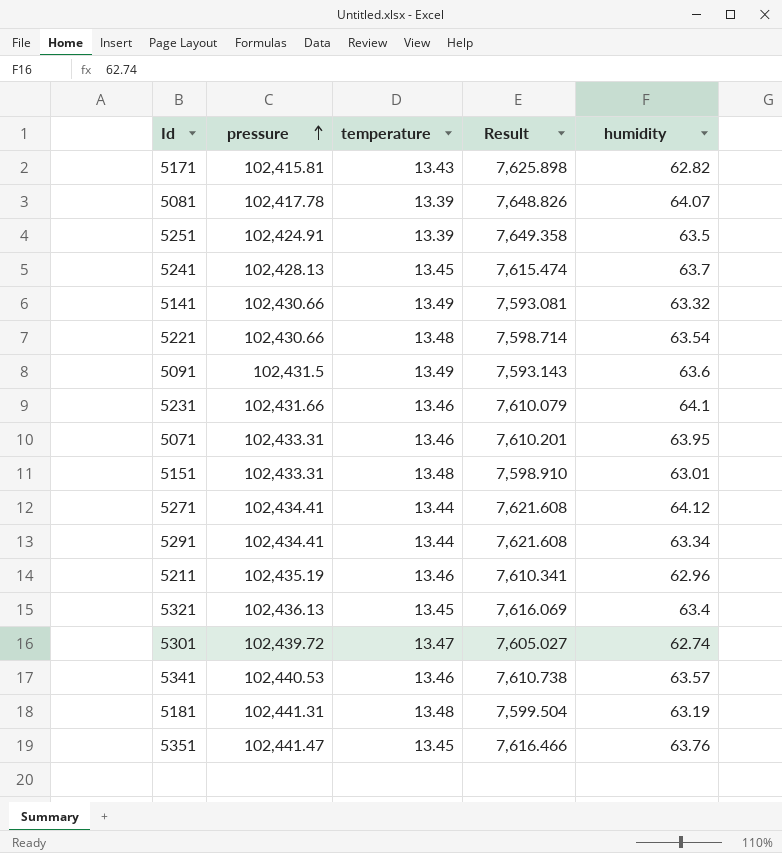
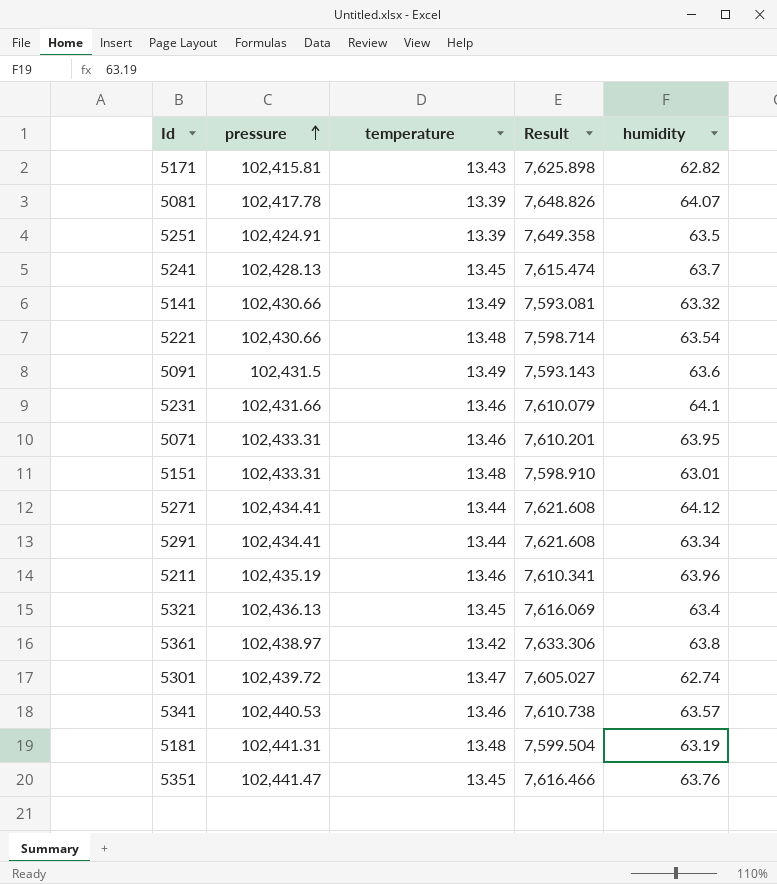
5211 | humidity: 62.96 -> 63.96
row 5361: none -> 102,438.97 | 13.42 | 7,633.306 | 63.8

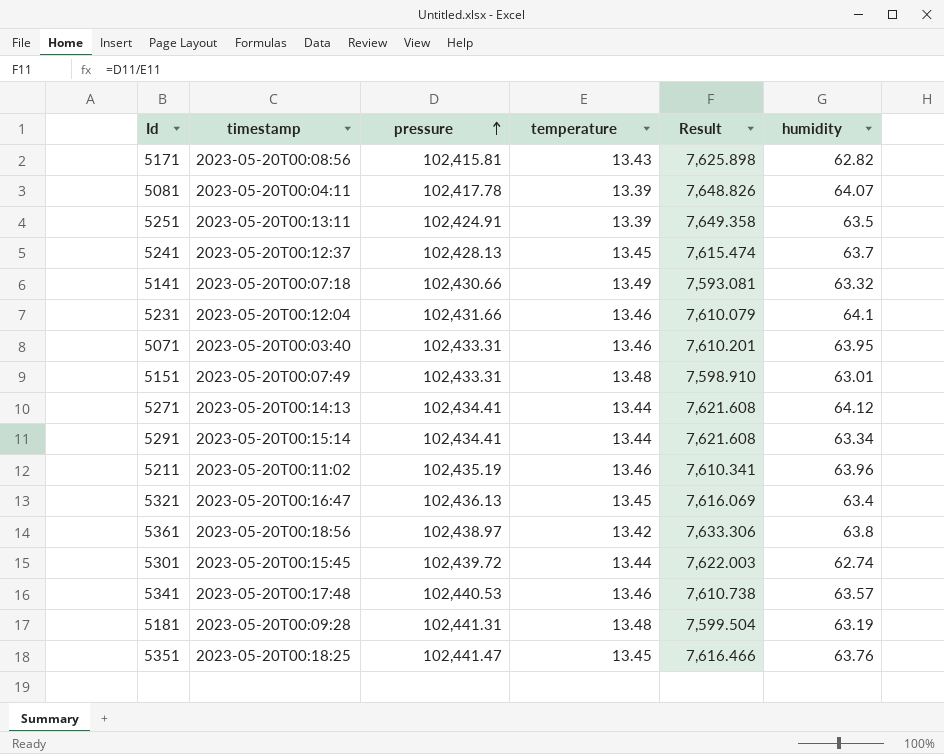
column timestamp | position: none -> 2
row 5221: 102,430.66 | 13.48 | 7,598.714 | 63.54 -> none
row 5091: 102,431.5 | 13.49 | 7,593.143 | 63.6 -> none
5301 | temperature: 13.47 -> 13.44
5301 | Result: 7,605.027 -> 7,622.003

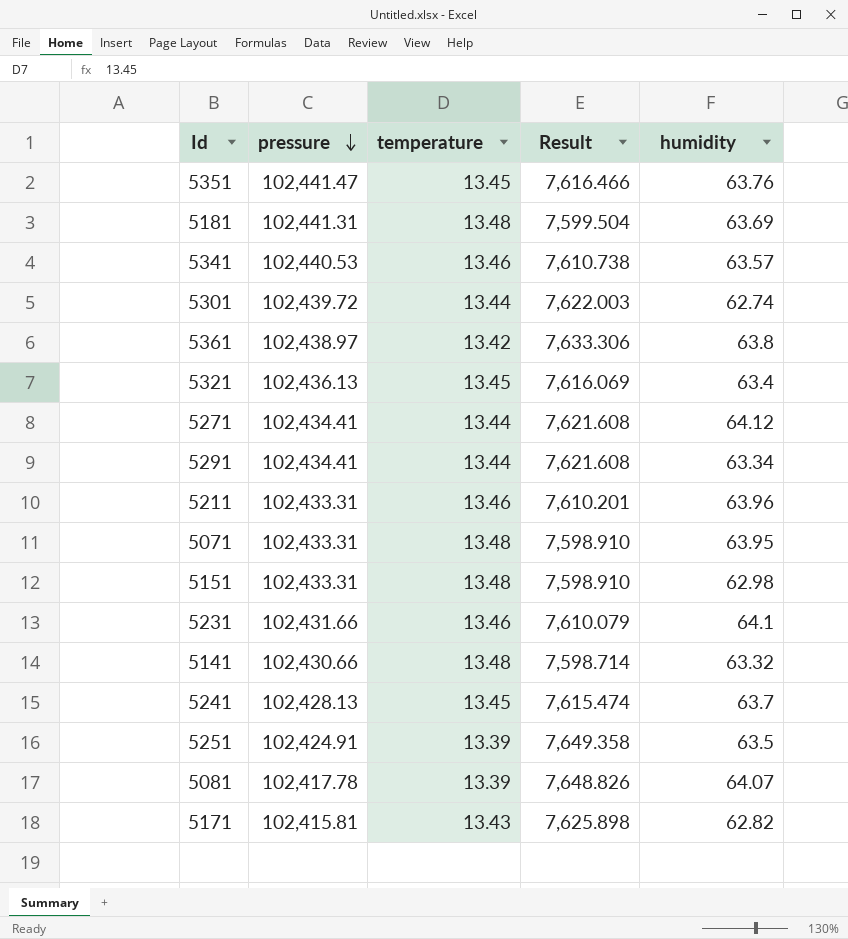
row order: pressure ascending -> pressure descending
column timestamp | position: 2 -> none
5181 | humidity: 63.19 -> 63.69
5211 | pressure: 102,435.19 -> 102,433.31
5211 | Result: 7,610.341 -> 7,610.201
5071 | temperature: 13.46 -> 13.48
5071 | Result: 7,610.201 -> 7,598.910
5151 | humidity: 63.01 -> 62.98
5141 | temperature: 13.49 -> 13.48
5141 | Result: 7,593.081 -> 7,598.714

